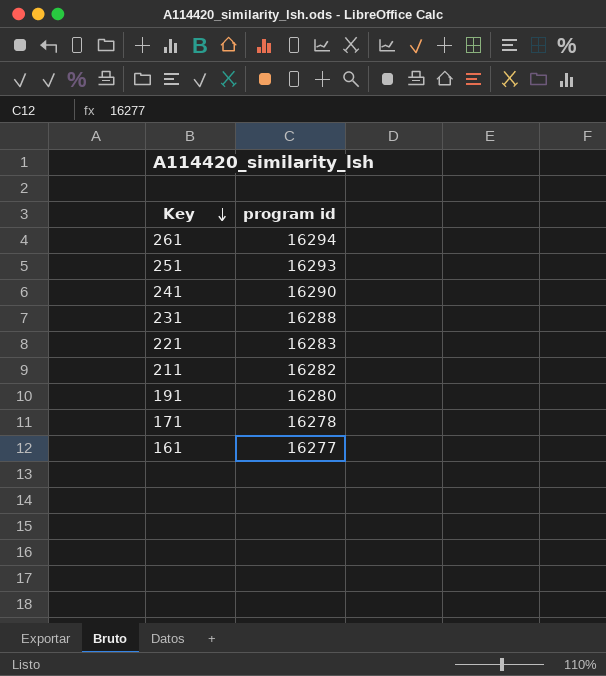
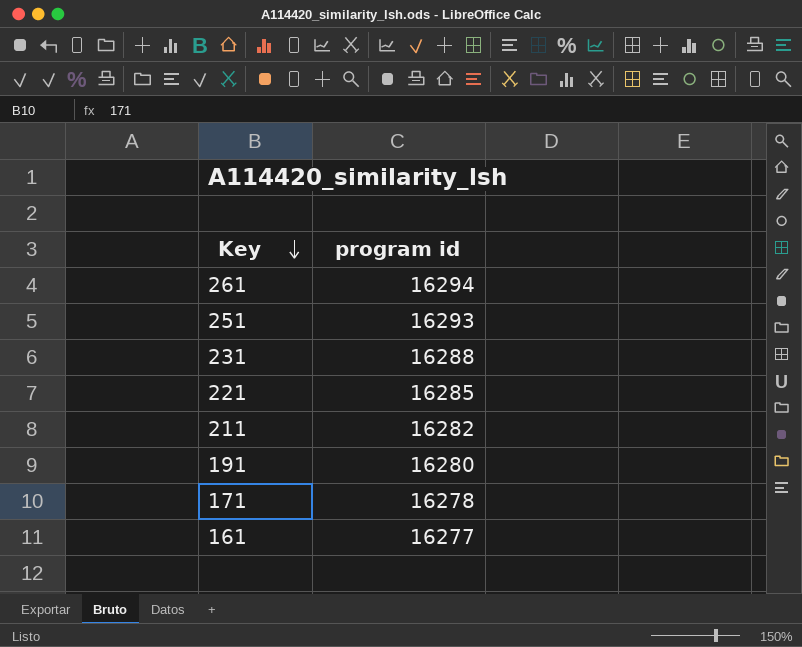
row 241: 16290 -> none
221 | program id: 16283 -> 16285

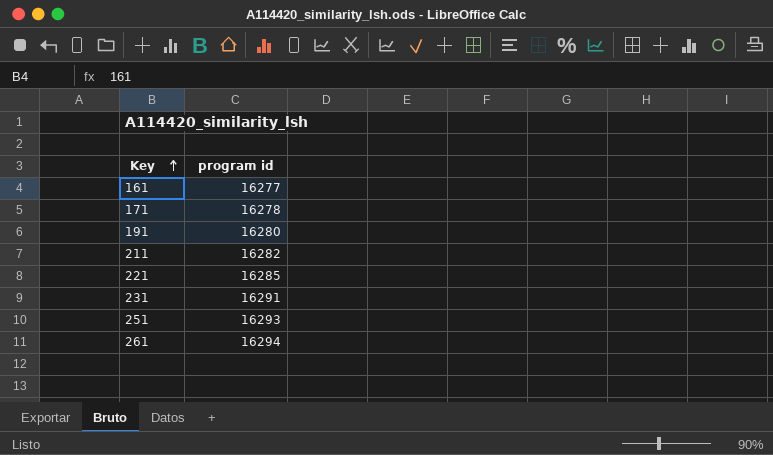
row order: Key descending -> Key ascending
231 | program id: 16288 -> 16291

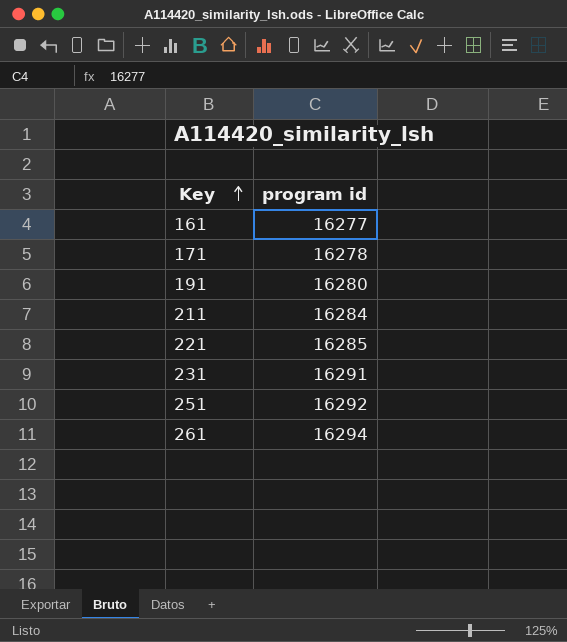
211 | program id: 16282 -> 16284
251 | program id: 16293 -> 16292

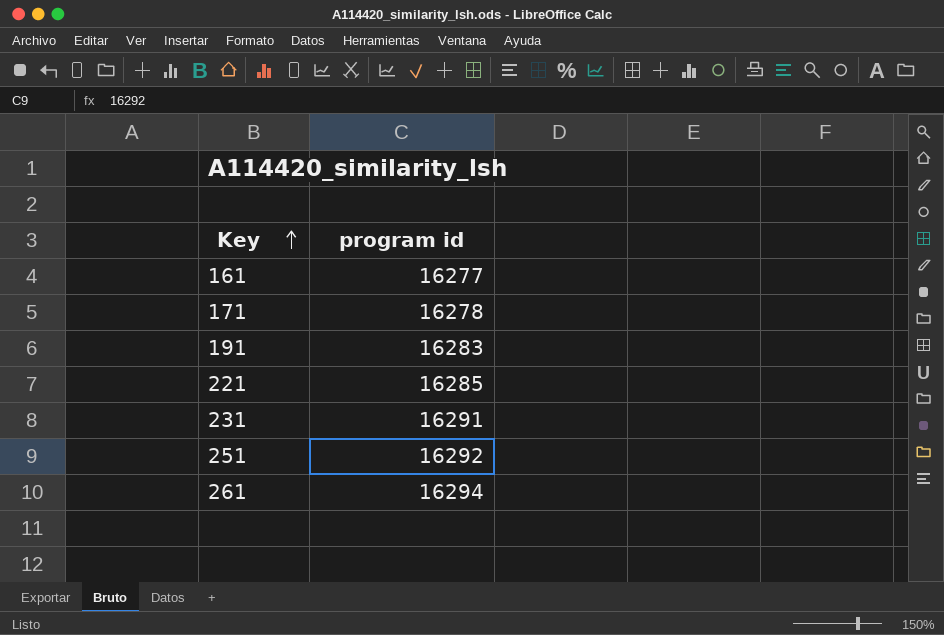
row 211: 16284 -> none
191 | program id: 16280 -> 16283

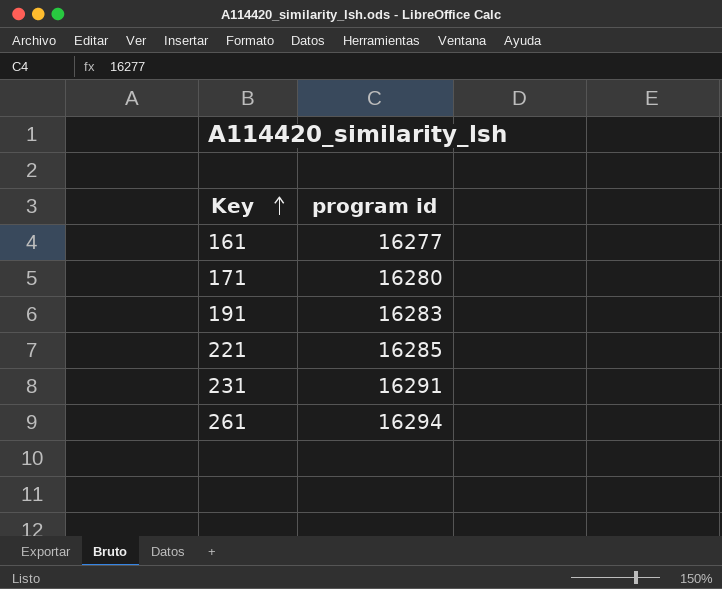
row 251: 16292 -> none
171 | program id: 16278 -> 16280

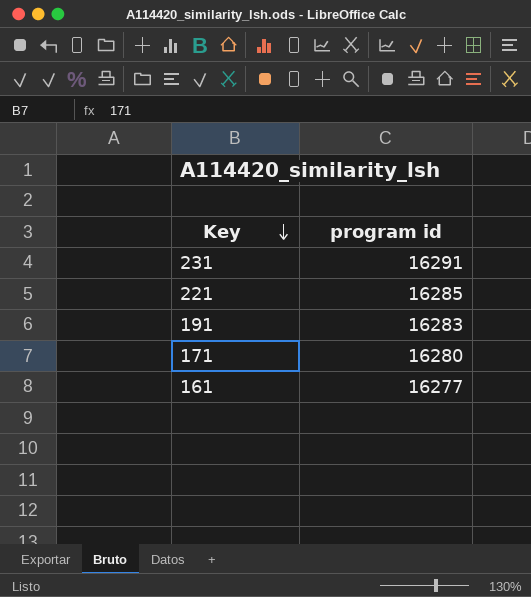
row order: Key ascending -> Key descending
row 261: 16294 -> none

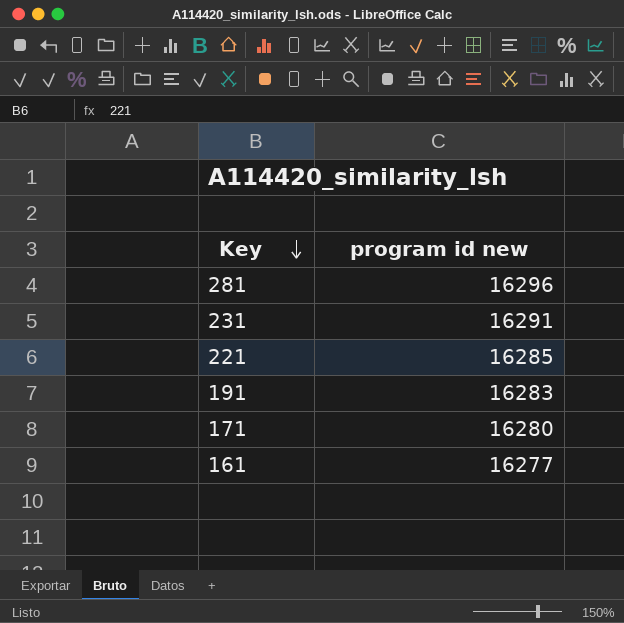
column name: program id -> program id new
row 281: none -> 16296

